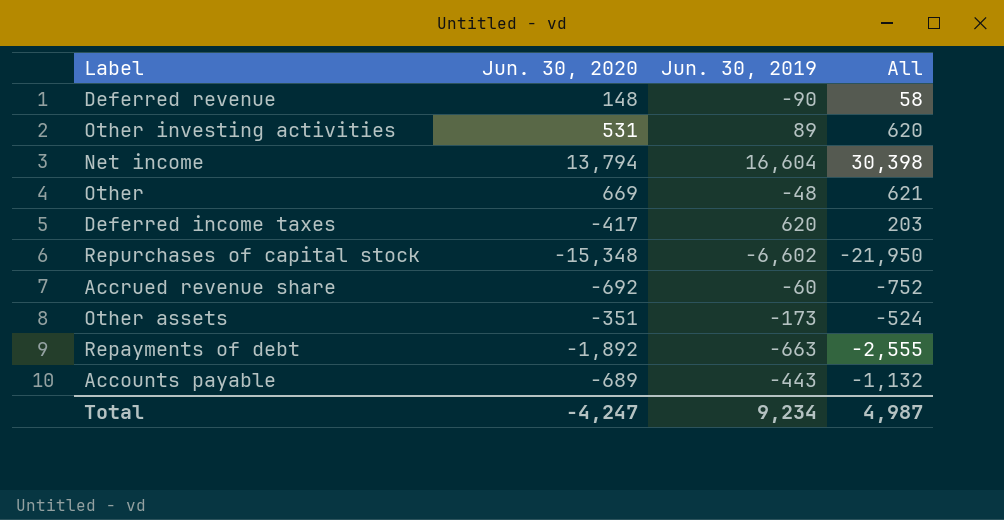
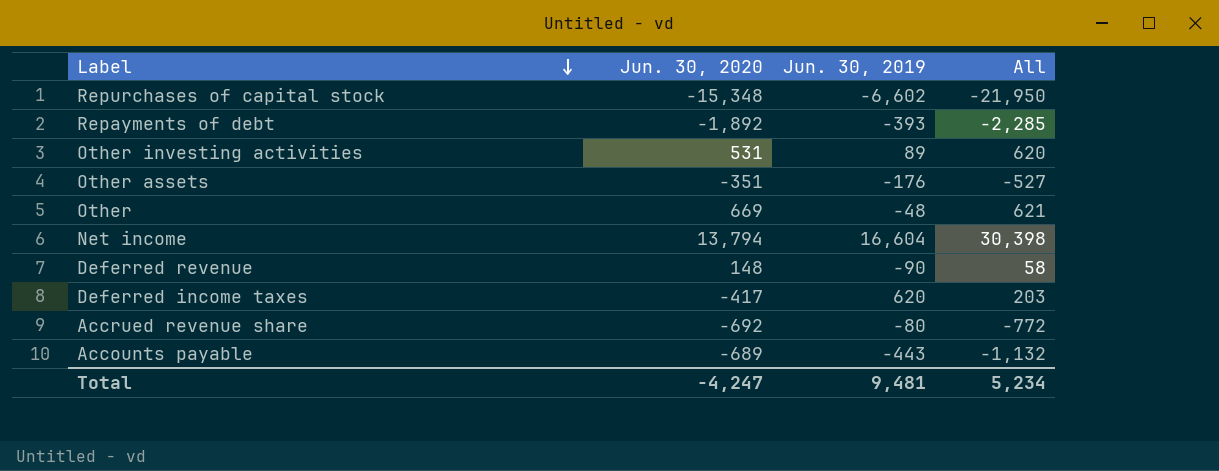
row order: none -> Label descending
Repayments of debt | Jun. 30, 2019: -663 -> -393
Repayments of debt | All: -2,555 -> -2,285
Other assets | Jun. 30, 2019: -173 -> -176
Other assets | All: -524 -> -527
Accrued revenue share | Jun. 30, 2019: -60 -> -80
Accrued revenue share | All: -752 -> -772
Total | Jun. 30, 2019: 9,234 -> 9,481
Total | All: 4,987 -> 5,234

